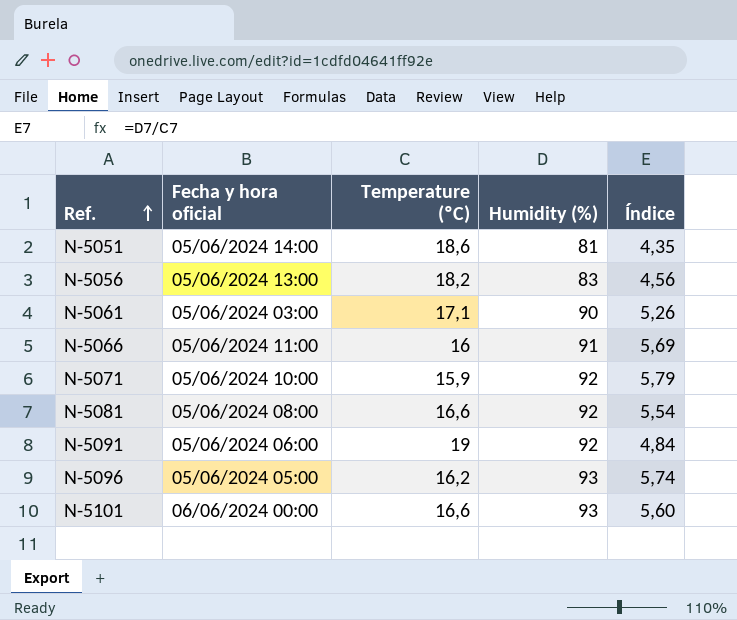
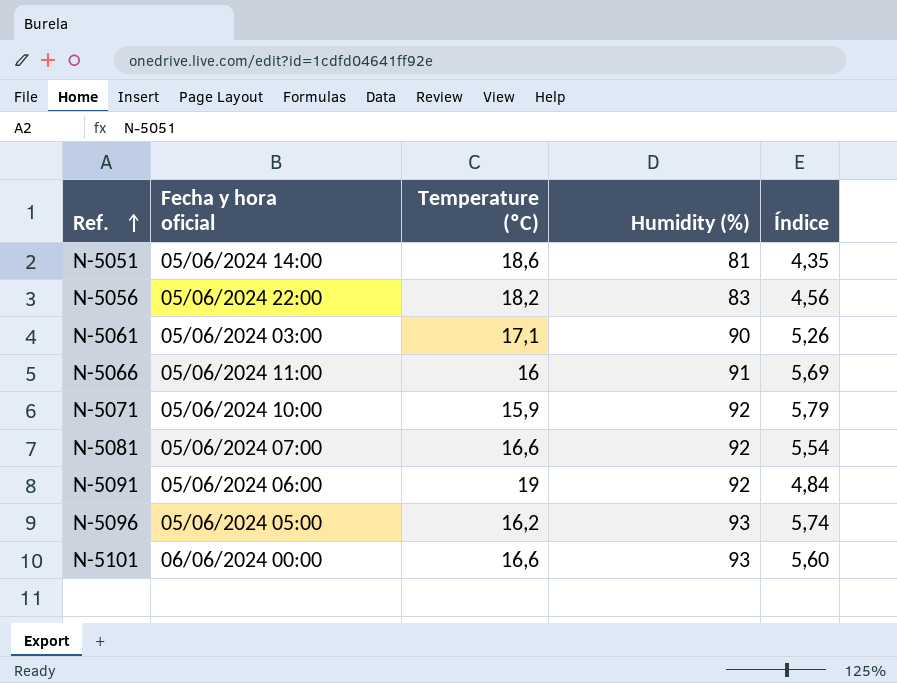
N-5056 | Fecha y hora oficial: 05/06/2024 13:00 -> 05/06/2024 22:00
N-5081 | Fecha y hora oficial: 05/06/2024 08:00 -> 05/06/2024 07:00

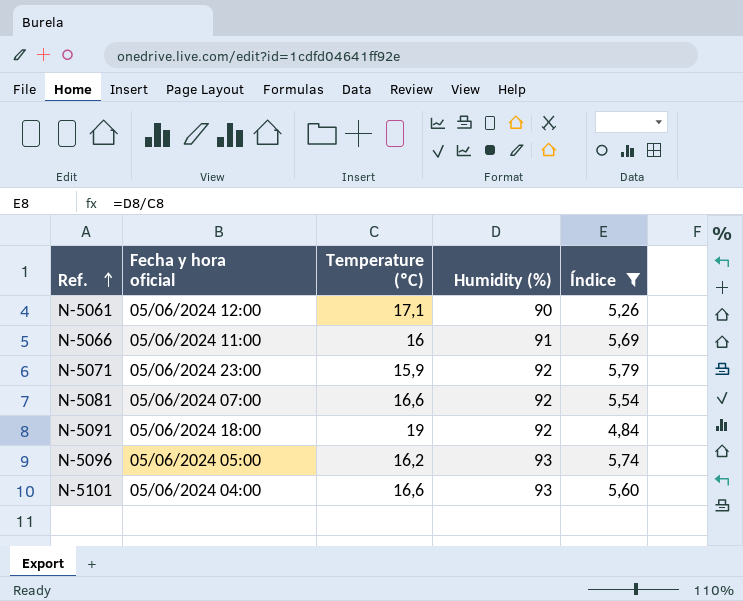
filter: none -> Índice >= 4,84
N-5061 | Fecha y hora oficial: 05/06/2024 03:00 -> 05/06/2024 12:00
N-5071 | Fecha y hora oficial: 05/06/2024 10:00 -> 05/06/2024 23:00
N-5091 | Fecha y hora oficial: 05/06/2024 06:00 -> 05/06/2024 18:00
N-5101 | Fecha y hora oficial: 06/06/2024 00:00 -> 05/06/2024 04:00

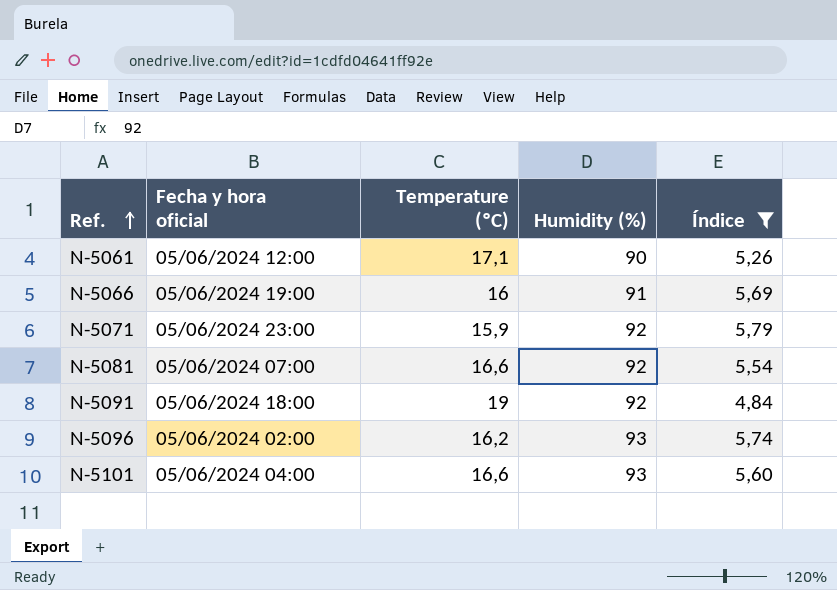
N-5066 | Fecha y hora oficial: 05/06/2024 11:00 -> 05/06/2024 19:00
N-5096 | Fecha y hora oficial: 05/06/2024 05:00 -> 05/06/2024 02:00

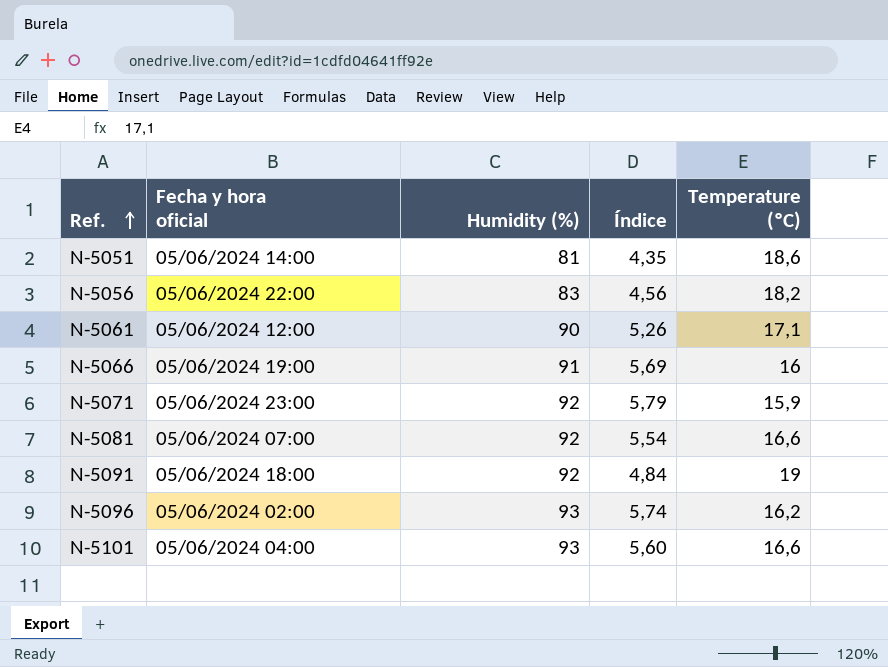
filter: Índice >= 4,84 -> none
column Temperature (ºC) | position: 3 -> 5

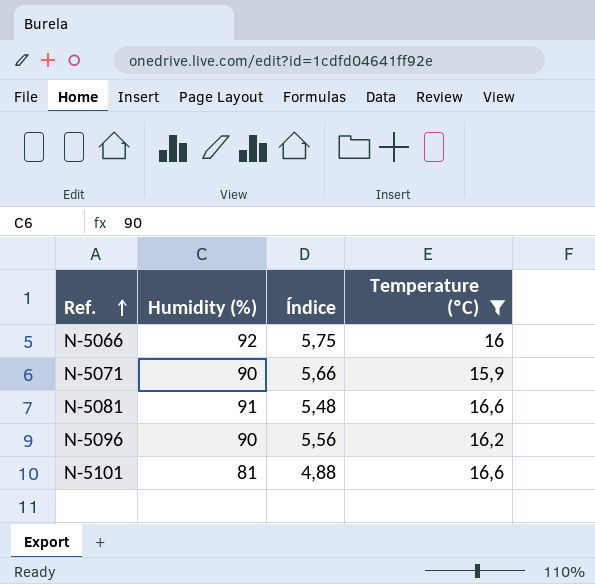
filter: none -> Temperature (ºC) <= 16,6
column Fecha y hora oficial | position: 2 -> none
N-5066 | Humidity (%): 91 -> 92
N-5066 | Índice: 5,69 -> 5,75
N-5071 | Humidity (%): 92 -> 90
N-5071 | Índice: 5,79 -> 5,66
N-5081 | Humidity (%): 92 -> 91
N-5081 | Índice: 5,54 -> 5,48
N-5096 | Humidity (%): 93 -> 90
N-5096 | Índice: 5,74 -> 5,56
N-5101 | Humidity (%): 93 -> 81
N-5101 | Índice: 5,60 -> 4,88

